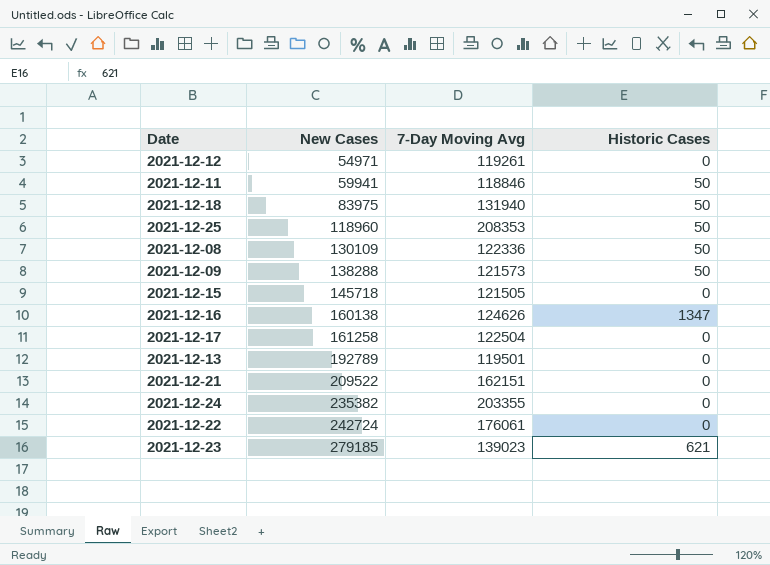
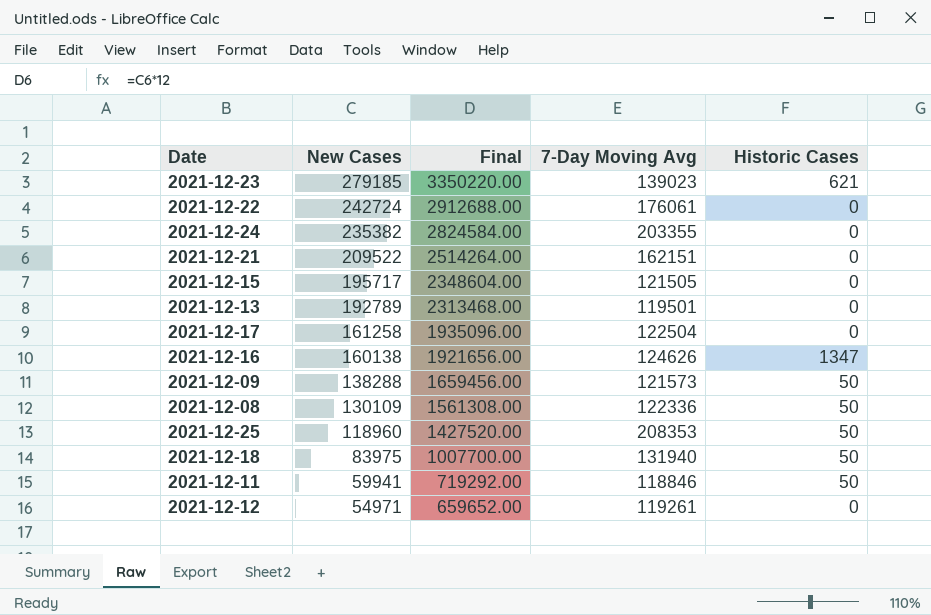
row order: New Cases ascending -> New Cases descending
column Final | formula: none -> [New Cases] * 12
2021-12-15 | New Cases: 145718 -> 195717

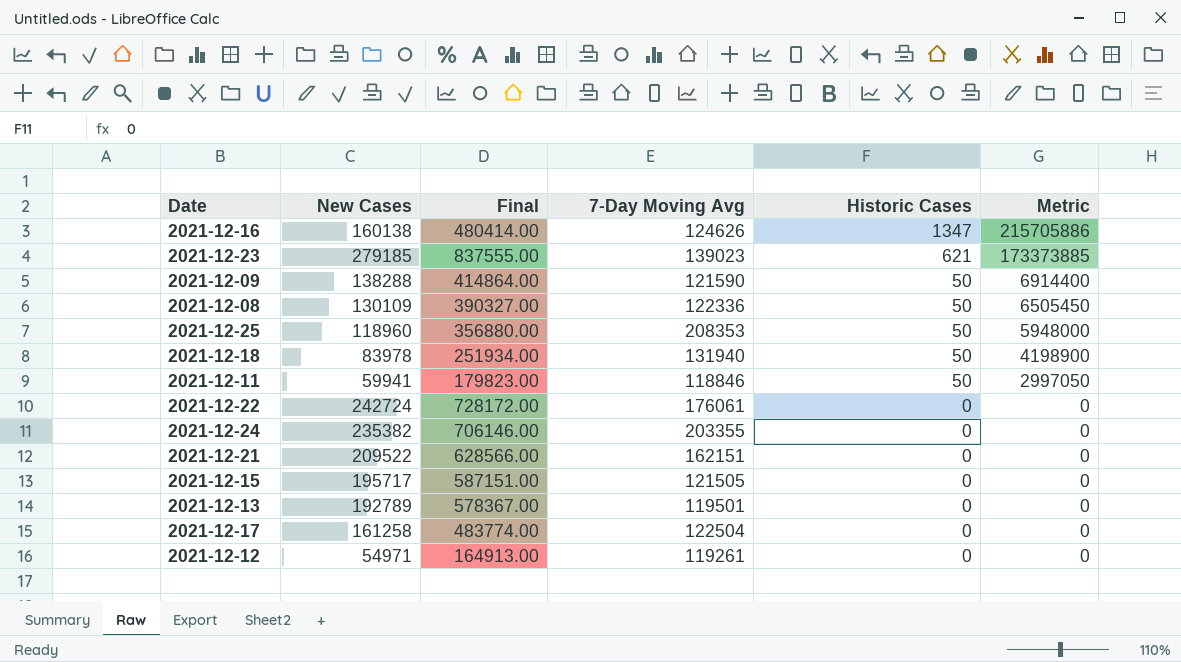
row order: New Cases descending -> Historic Cases descending
column Final | formula: [New Cases] * 12 -> [New Cases] * 3
column Metric | formula: none -> [New Cases] * [Historic Cases]
2021-12-09 | 7-Day Moving Avg: 121573 -> 121590
2021-12-18 | New Cases: 83975 -> 83978

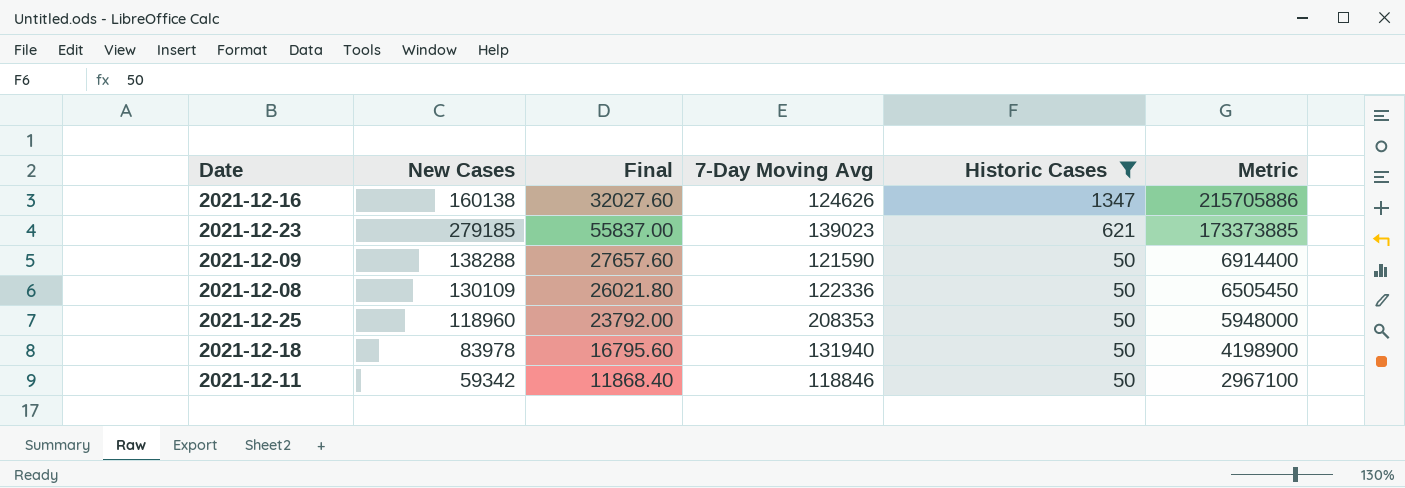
filter: none -> Historic Cases != 0
column Final | formula: [New Cases] * 3 -> [New Cases] * 0.2
2021-12-11 | New Cases: 59941 -> 59342
2021-12-11 | Metric: 2997050 -> 2967100

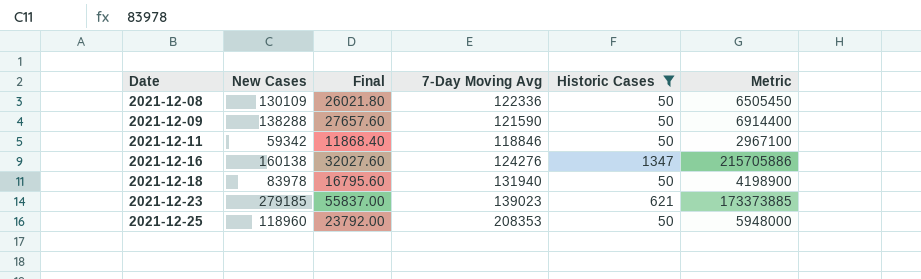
row order: Historic Cases descending -> Date ascending
2021-12-16 | 7-Day Moving Avg: 124626 -> 124276

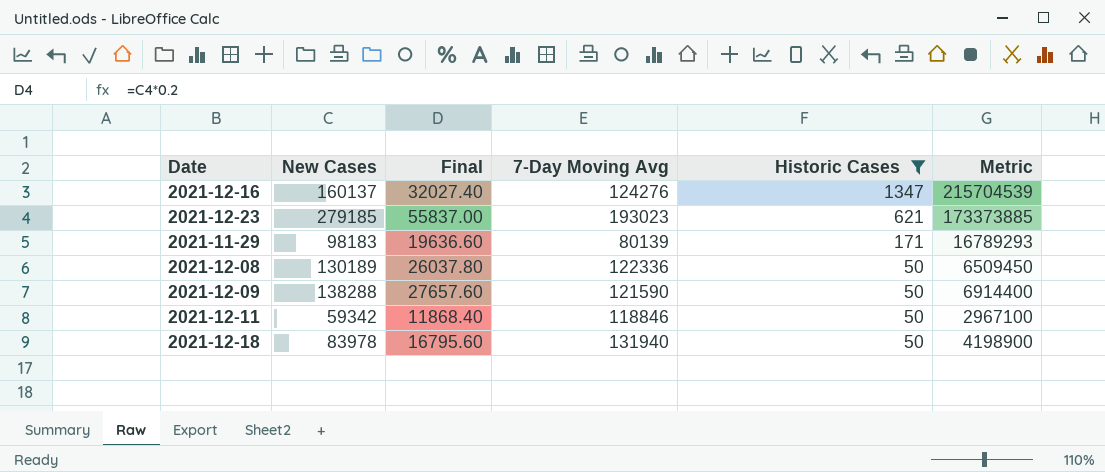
row order: Date ascending -> Historic Cases descending
row 2021-12-25: 118960 | 23792.00 | 208353 | 50 | 5948000 -> none
2021-12-16 | New Cases: 160138 -> 160137
2021-12-16 | Final: 32027.60 -> 32027.40
2021-12-16 | Metric: 215705886 -> 215704539
2021-12-23 | 7-Day Moving Avg: 139023 -> 193023
row 2021-11-29: none -> 98183 | 19636.60 | 80139 | 171 | 16789293
2021-12-08 | New Cases: 130109 -> 130189
2021-12-08 | Final: 26021.80 -> 26037.80
2021-12-08 | Metric: 6505450 -> 6509450

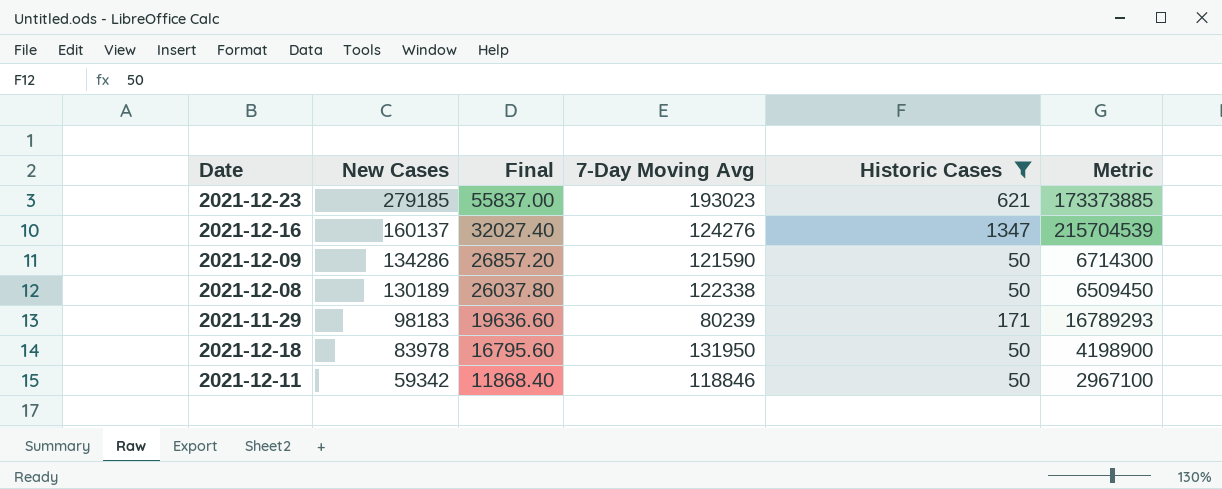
row order: Historic Cases descending -> New Cases descending
2021-12-09 | New Cases: 138288 -> 134286
2021-12-09 | Final: 27657.60 -> 26857.20
2021-12-09 | Metric: 6914400 -> 6714300
2021-12-08 | 7-Day Moving Avg: 122336 -> 122338
2021-11-29 | 7-Day Moving Avg: 80139 -> 80239
2021-12-18 | 7-Day Moving Avg: 131940 -> 131950

